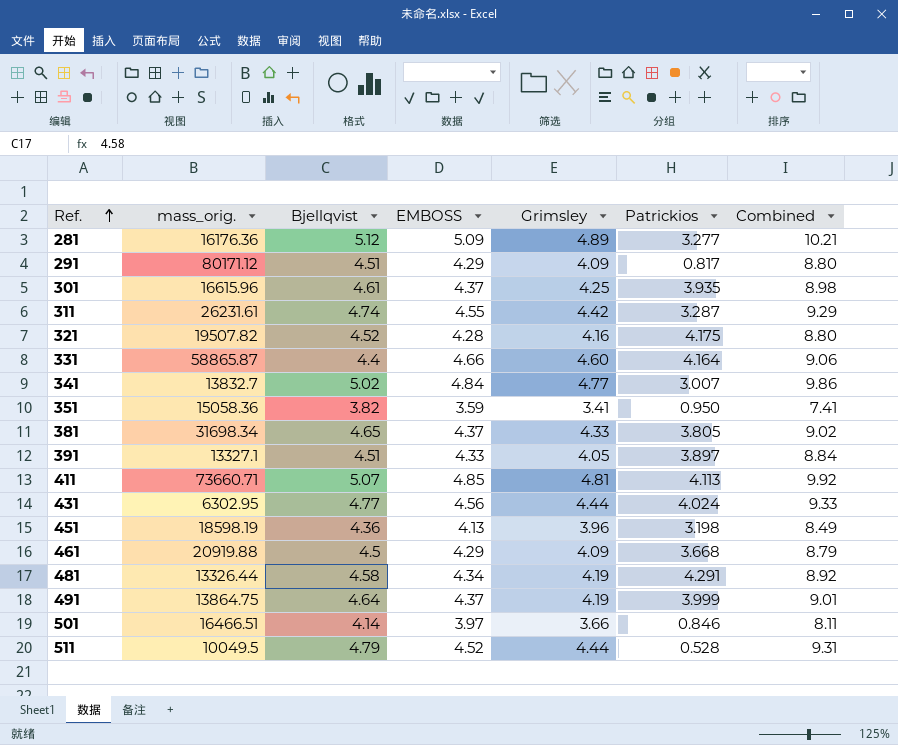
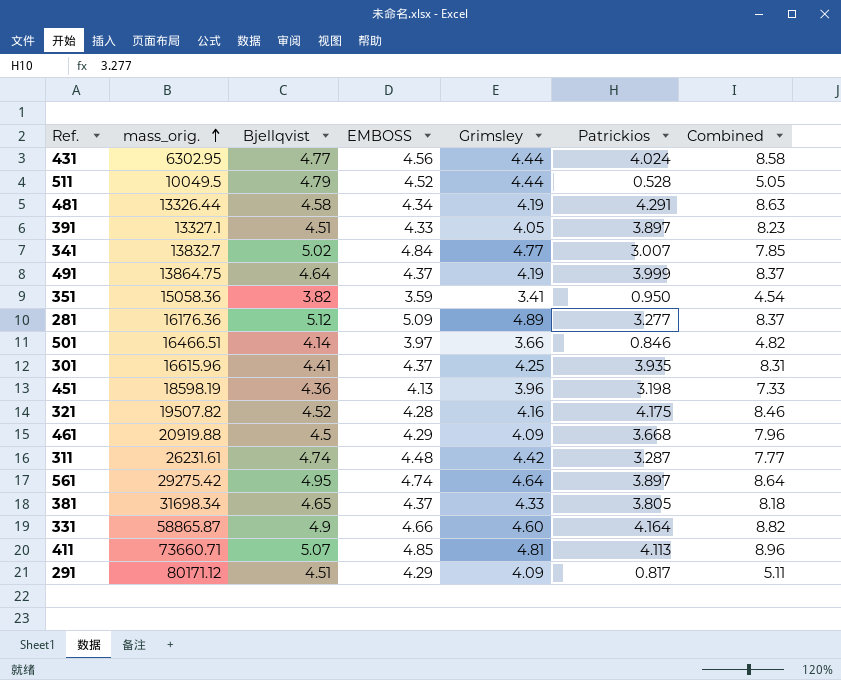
row order: Ref. ascending -> mass_orig. ascending
column Combined | formula: [Bjellqvist] + [EMBOSS] -> [EMBOSS] + [Patrickios]
301 | Bjellqvist: 4.61 -> 4.41
311 | EMBOSS: 4.55 -> 4.48
row 561: none -> 29275.42 | 4.95 | 4.74 | 4.64 | 3.897 | 8.64
331 | Bjellqvist: 4.4 -> 4.9

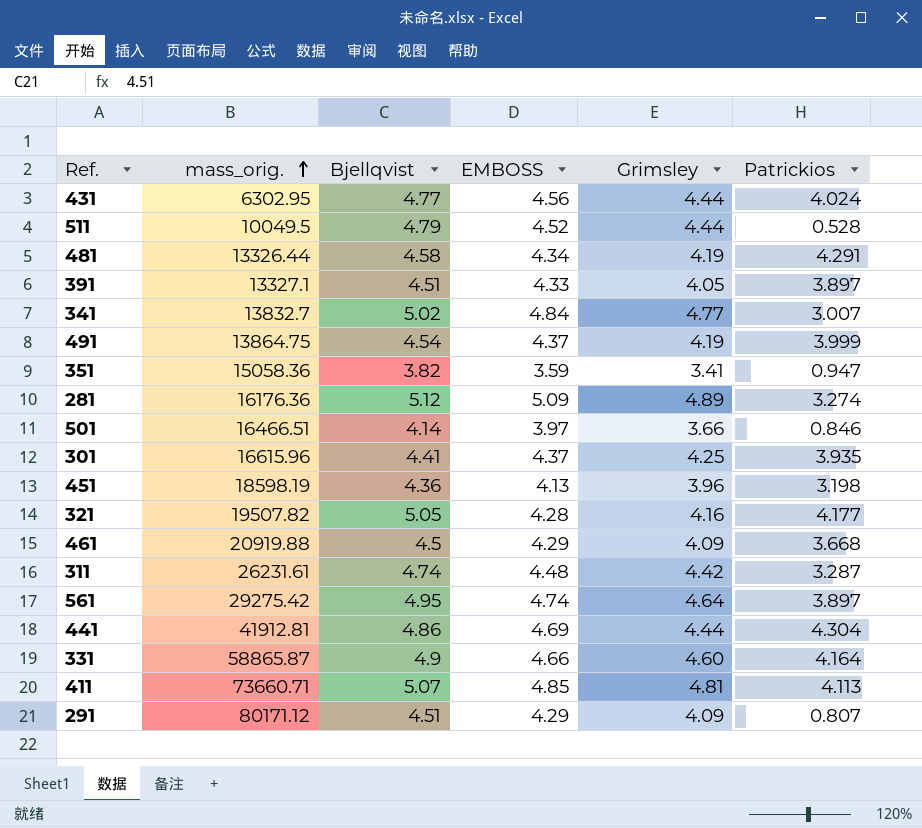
column Combined | formula: [EMBOSS] + [Patrickios] -> none
row 381: 31698.34 | 4.65 | 4.37 | 4.33 | 3.805 | 8.18 -> none
491 | Bjellqvist: 4.64 -> 4.54
351 | Patrickios: 0.950 -> 0.947
281 | Patrickios: 3.277 -> 3.274
321 | Bjellqvist: 4.52 -> 5.05
321 | Patrickios: 4.175 -> 4.177
row 441: none -> 41912.81 | 4.86 | 4.69 | 4.44 | 4.304
291 | Patrickios: 0.817 -> 0.807

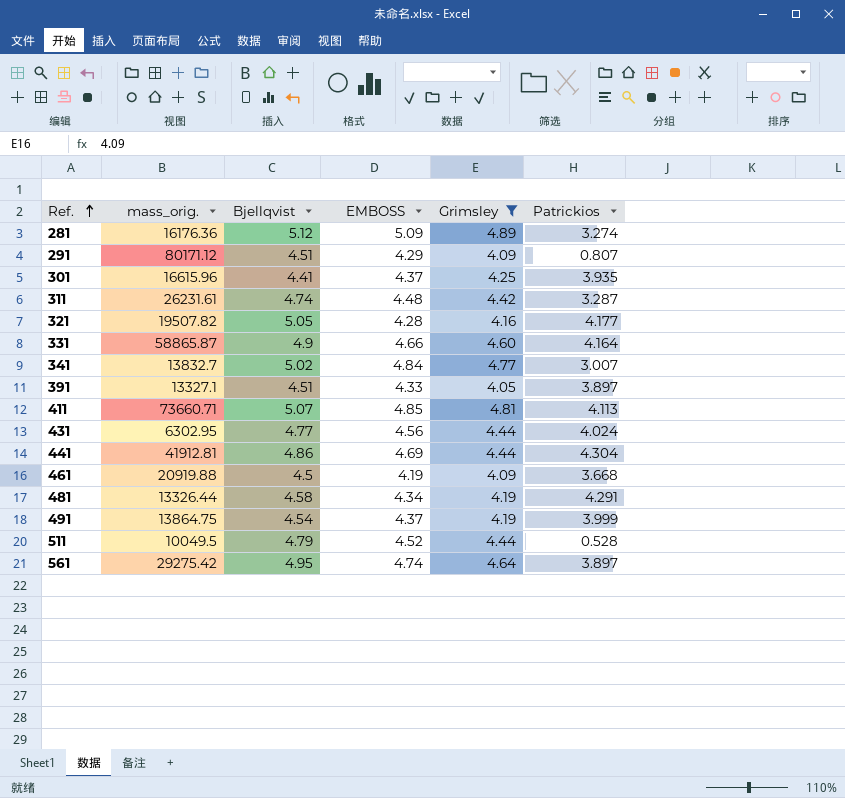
filter: none -> Grimsley >= 4.05
row order: mass_orig. ascending -> Ref. ascending
461 | EMBOSS: 4.29 -> 4.19

